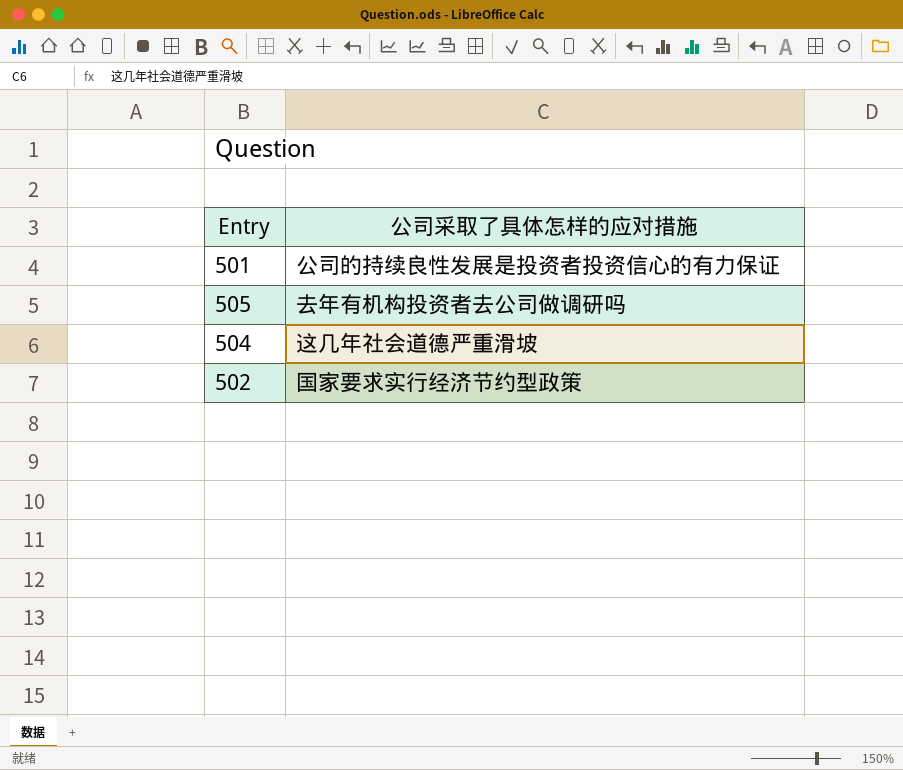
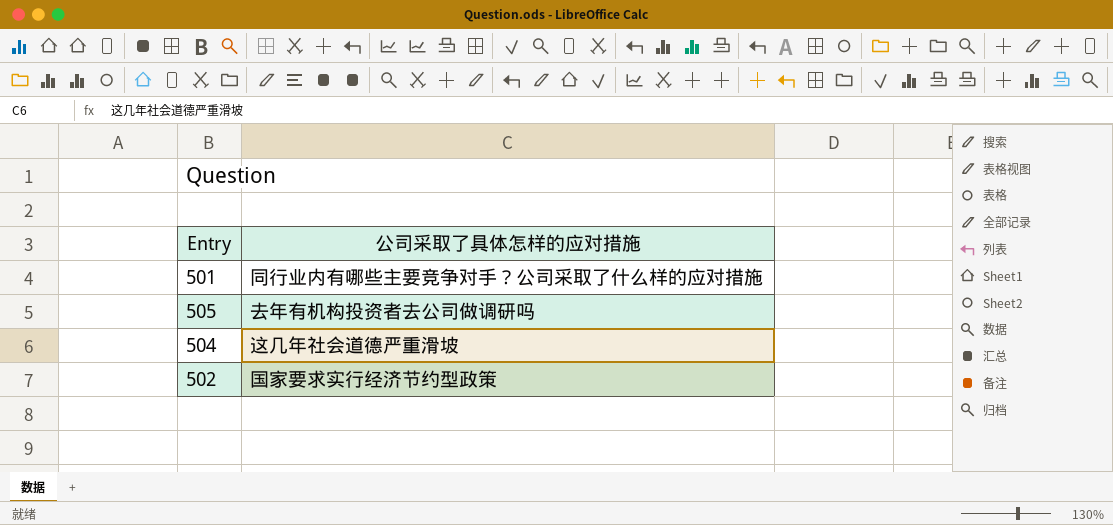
501 | 公司采取了具体怎样的应对措施: 公司的持续良性发展是投资者投资信心的有力保证 -> 同行业内有哪些主要竞争对手？公司采取了什么样的应对措施

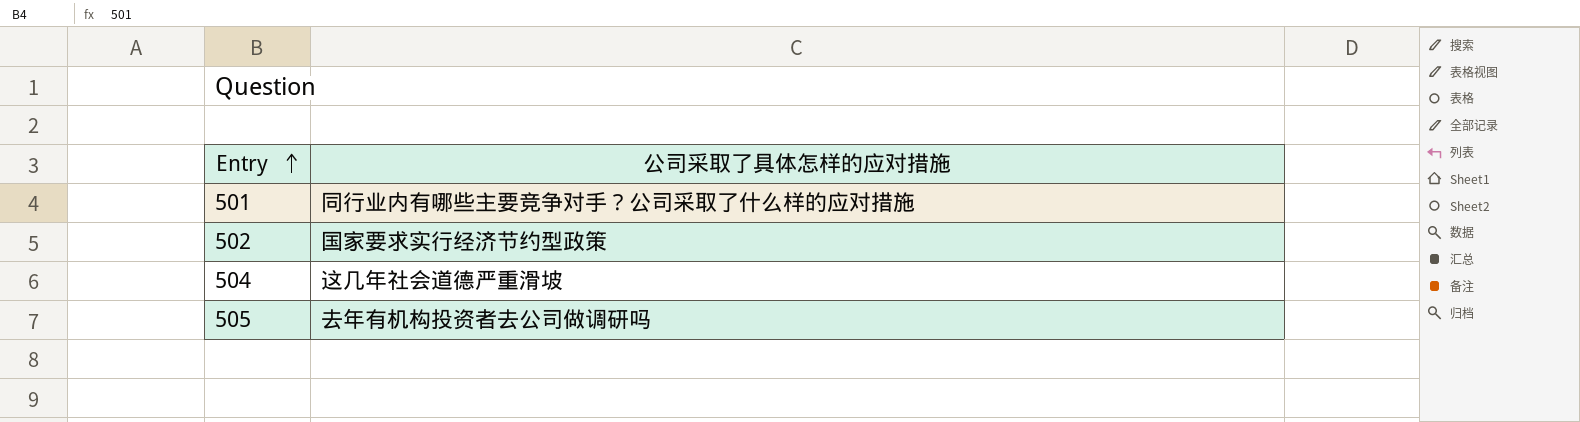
row order: none -> Entry ascending

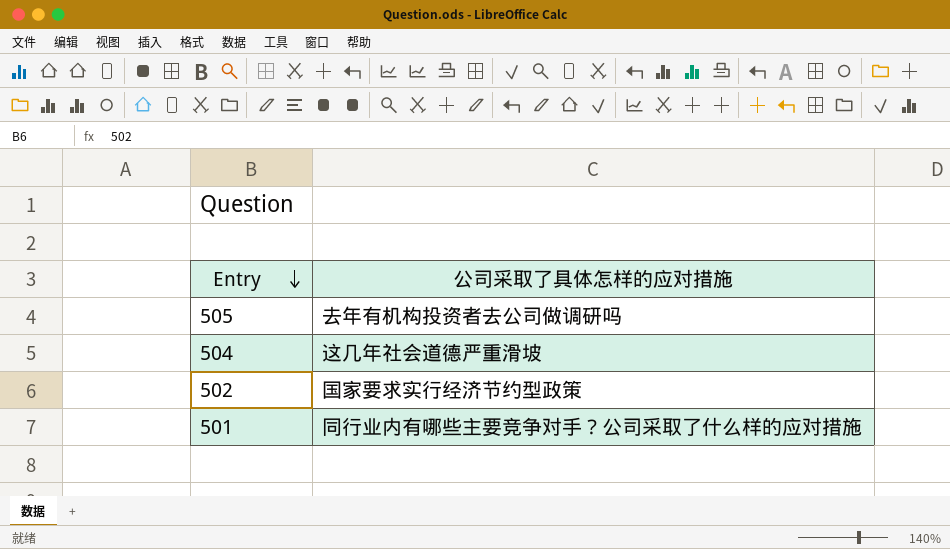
row order: Entry ascending -> Entry descending

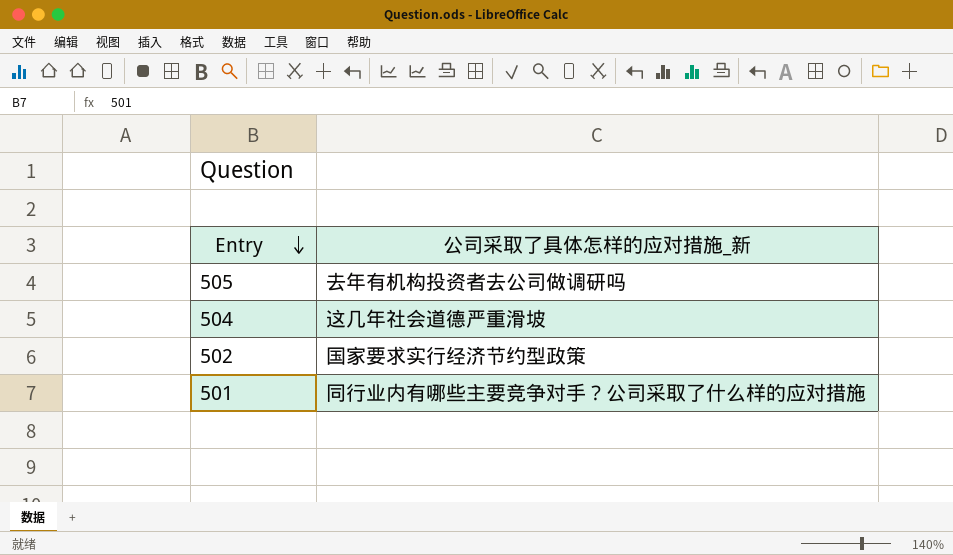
column name: 公司采取了具体怎样的应对措施 -> 公司采取了具体怎样的应对措施_新

